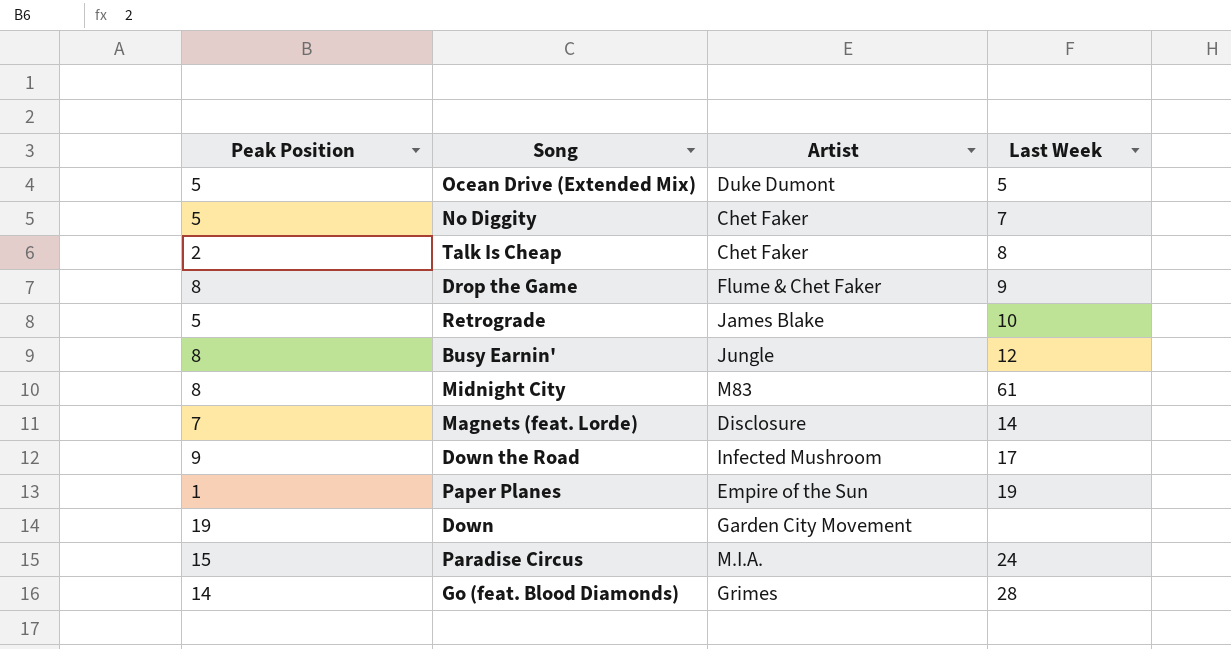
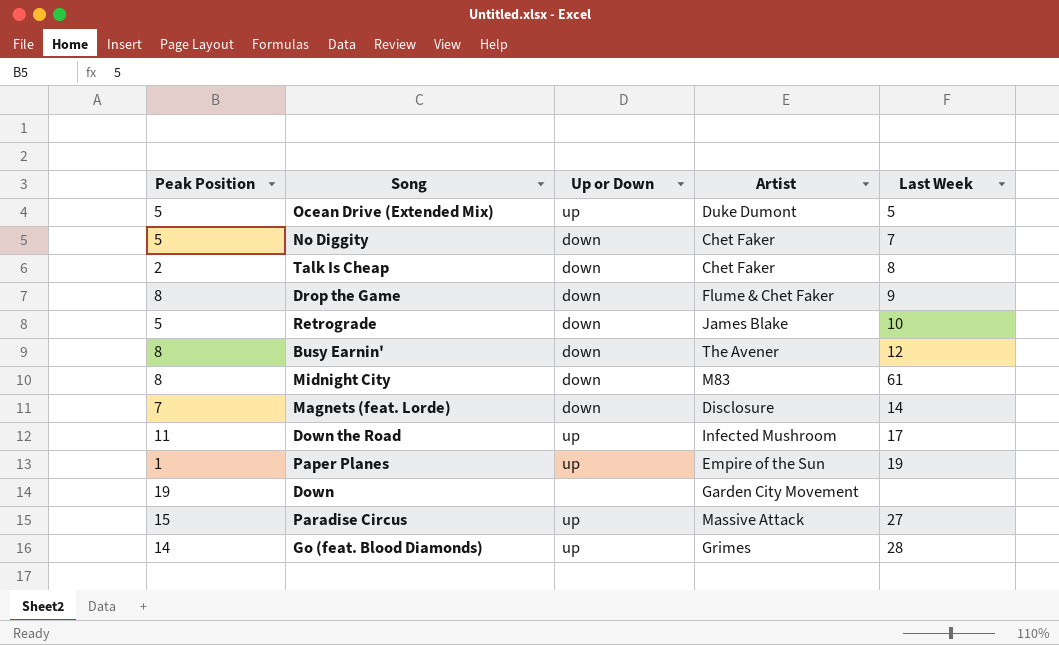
column Up or Down | position: none -> 3
Busy Earnin' | Artist: Jungle -> The Avener
Down the Road | Peak Position: 9 -> 11
Paradise Circus | Artist: M.I.A. -> Massive Attack
Paradise Circus | Last Week: 24 -> 27

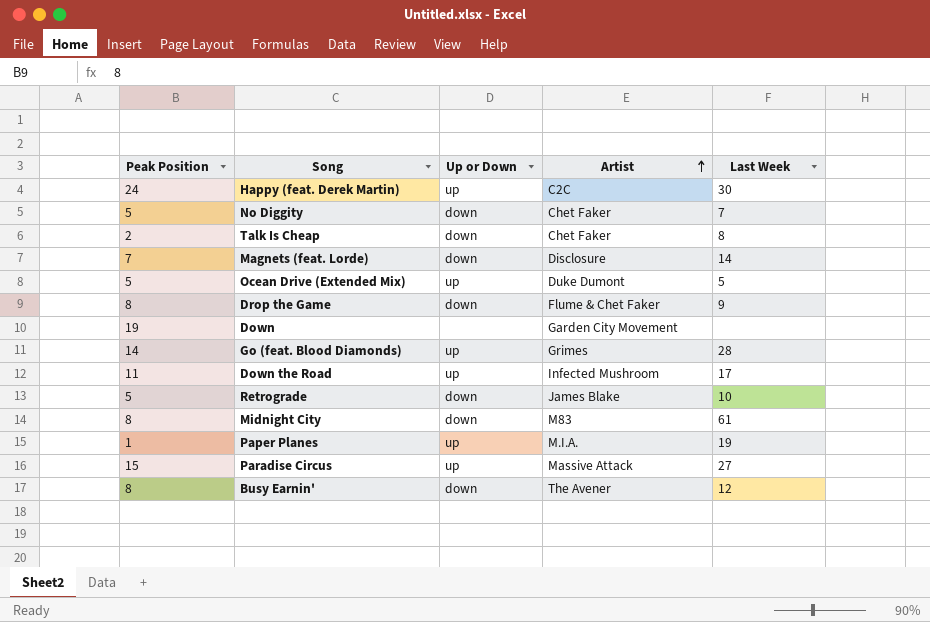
row order: none -> Artist ascending
row Happy (feat. Derek Martin): none -> 24 | up | C2C | 30
Paper Planes | Artist: Empire of the Sun -> M.I.A.

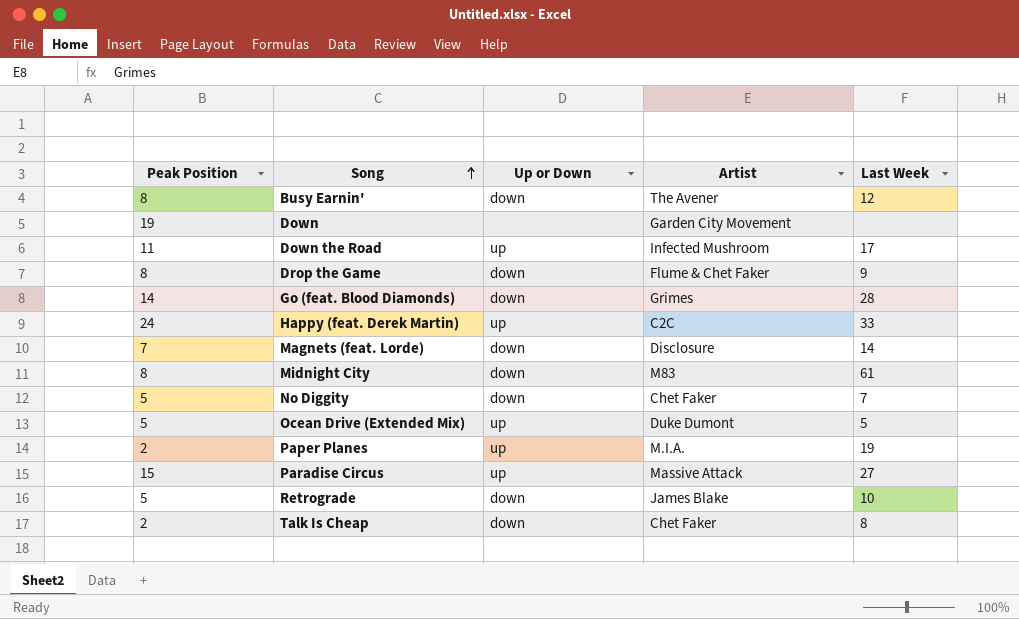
row order: Artist ascending -> Song ascending
Go (feat. Blood Diamonds) | Up or Down: up -> down
Happy (feat. Derek Martin) | Last Week: 30 -> 33
Paper Planes | Peak Position: 1 -> 2

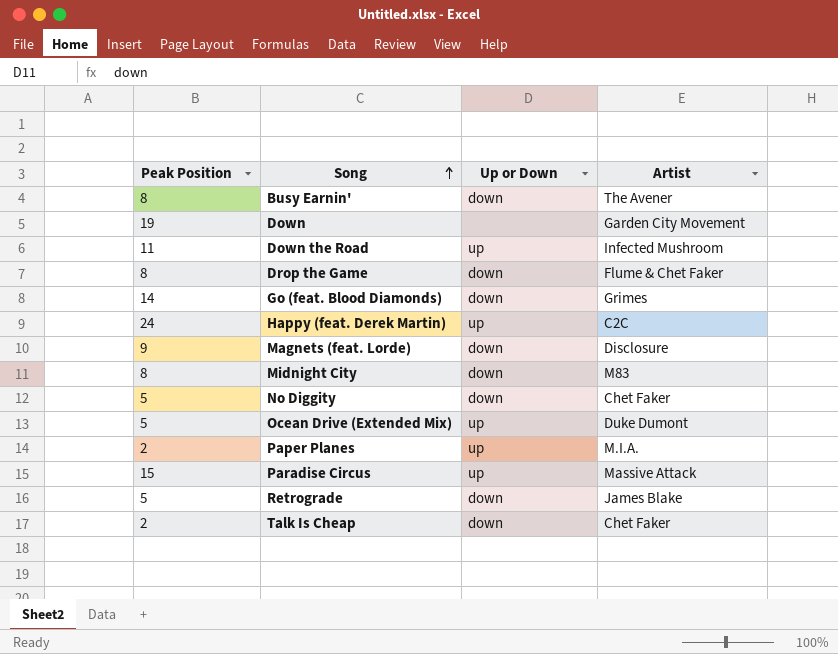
column Last Week | position: 5 -> none
Magnets (feat. Lorde) | Peak Position: 7 -> 9

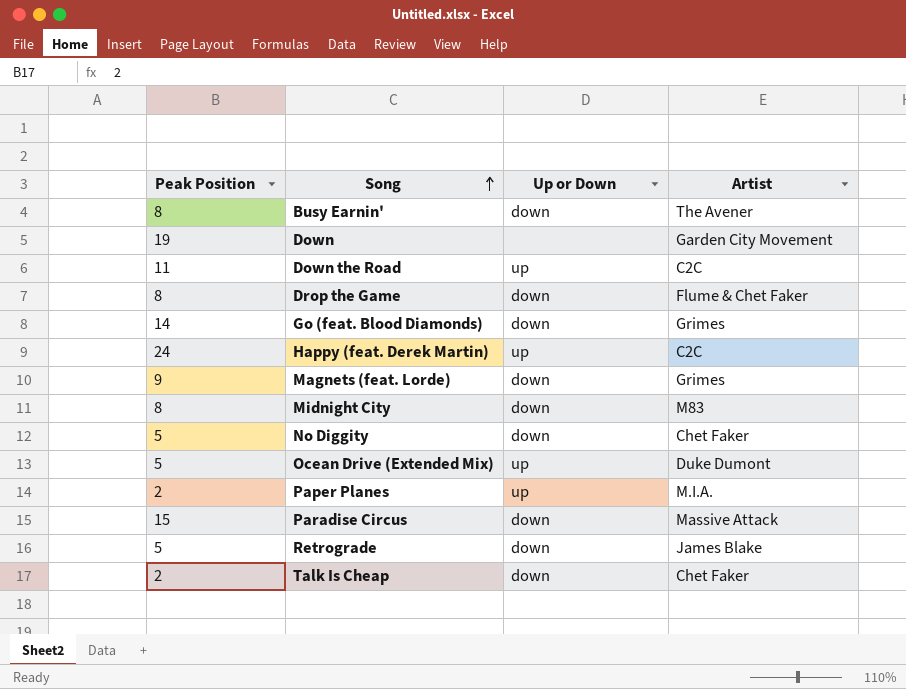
Down the Road | Artist: Infected Mushroom -> C2C
Magnets (feat. Lorde) | Artist: Disclosure -> Grimes
Paradise Circus | Up or Down: up -> down

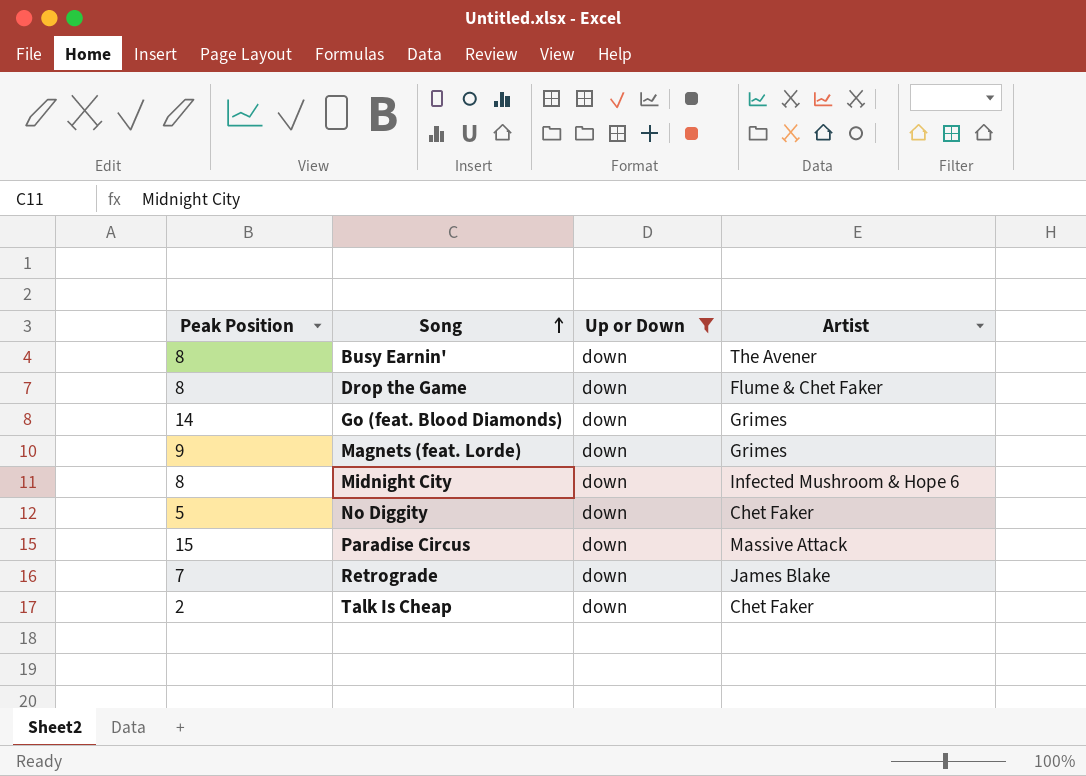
filter: none -> Up or Down = down
Midnight City | Artist: M83 -> Infected Mushroom & Hope 6
Retrograde | Peak Position: 5 -> 7

